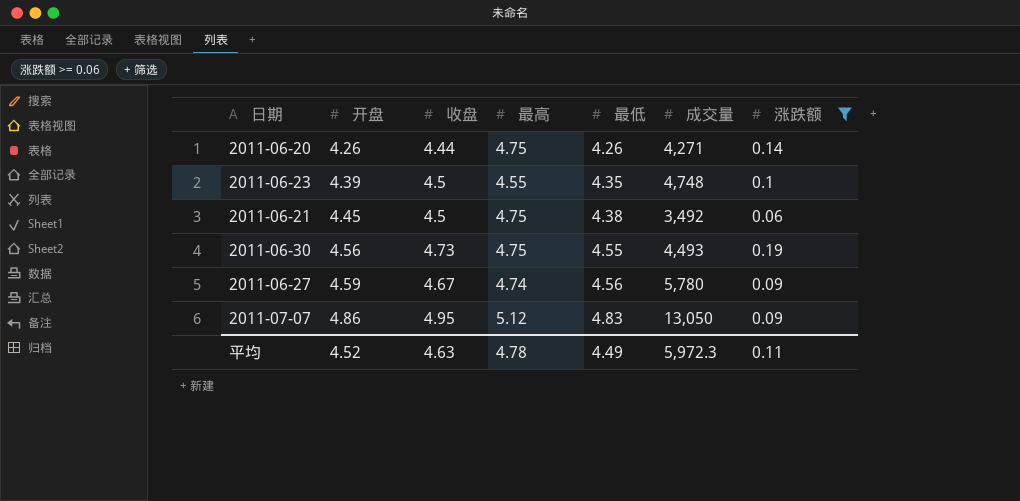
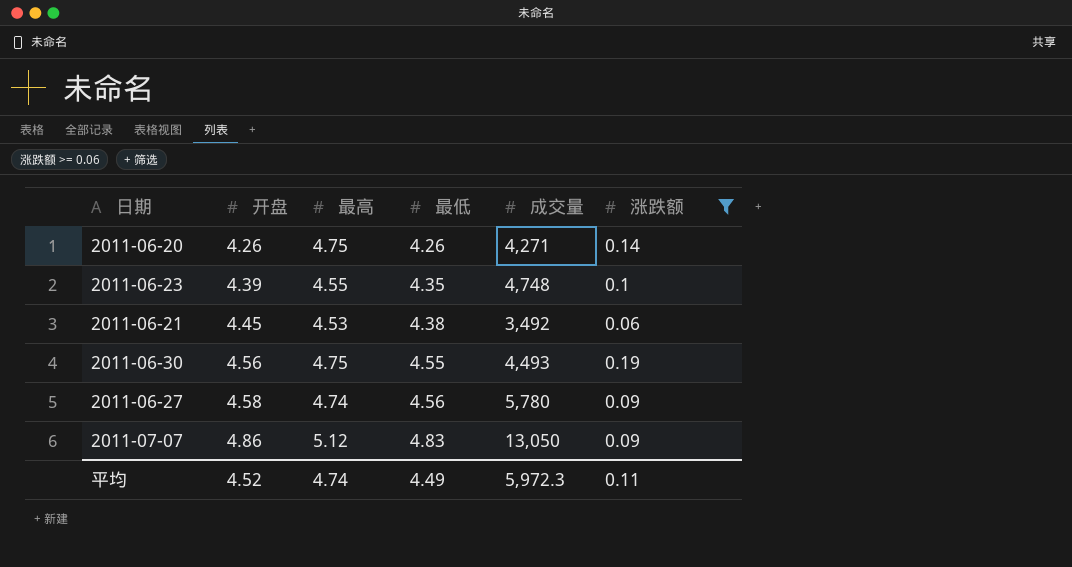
column 收盘 | position: 3 -> none
2011-06-21 | 最高: 4.75 -> 4.53
2011-06-27 | 开盘: 4.59 -> 4.58
平均 | 最高: 4.78 -> 4.74

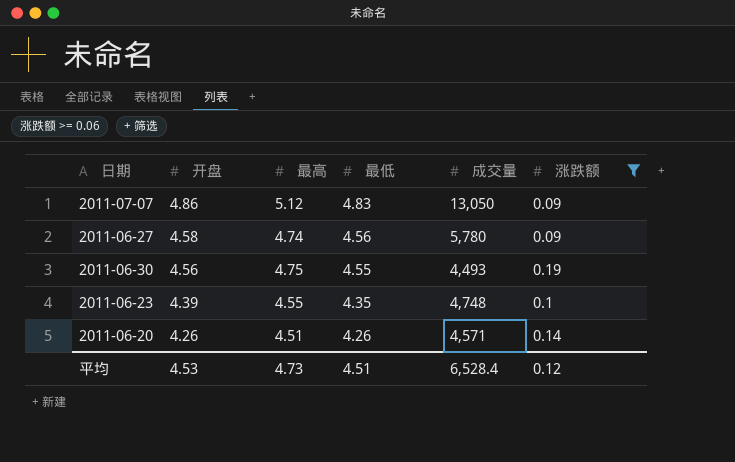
row order: 开盘 ascending -> 开盘 descending
row 2011-06-21: 4.45 | 4.53 | 4.38 | 3,492 | 0.06 -> none
2011-06-20 | 最高: 4.75 -> 4.51
2011-06-20 | 成交量: 4,271 -> 4,571
平均 | 开盘: 4.52 -> 4.53
平均 | 最高: 4.74 -> 4.73
平均 | 最低: 4.49 -> 4.51
平均 | 成交量: 5,972.3 -> 6,528.4
平均 | 涨跌额: 0.11 -> 0.12

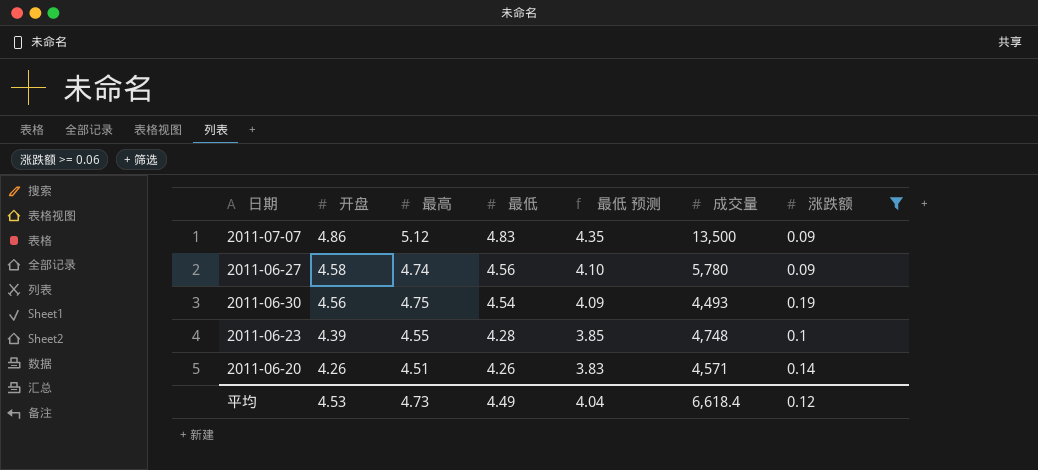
column 最低 预测 | formula: none -> [最低] * 0.9
2011-07-07 | 成交量: 13,050 -> 13,500
2011-06-30 | 最低: 4.55 -> 4.54
2011-06-23 | 最低: 4.35 -> 4.28
平均 | 最低: 4.51 -> 4.49
平均 | 成交量: 6,528.4 -> 6,618.4

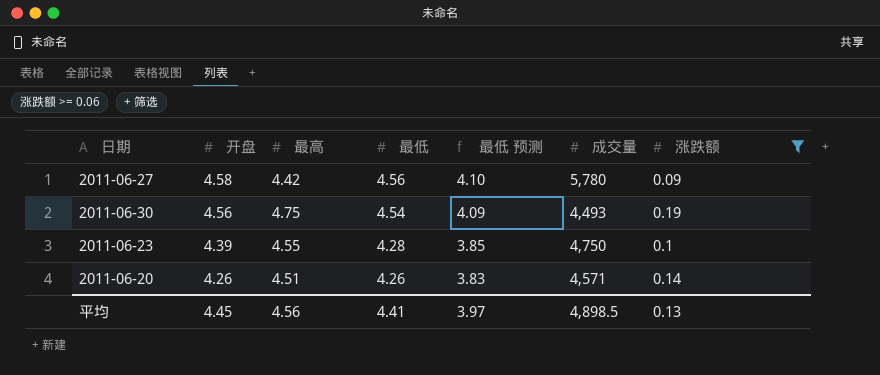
row 2011-07-07: 4.86 | 5.12 | 4.83 | 4.35 | 13,500 | 0.09 -> none
2011-06-27 | 最高: 4.74 -> 4.42
2011-06-23 | 成交量: 4,748 -> 4,750
平均 | 开盘: 4.53 -> 4.45
平均 | 最高: 4.73 -> 4.56
平均 | 最低: 4.49 -> 4.41
平均 | 最低 预测: 4.04 -> 3.97
平均 | 成交量: 6,618.4 -> 4,898.5
平均 | 涨跌额: 0.12 -> 0.13

